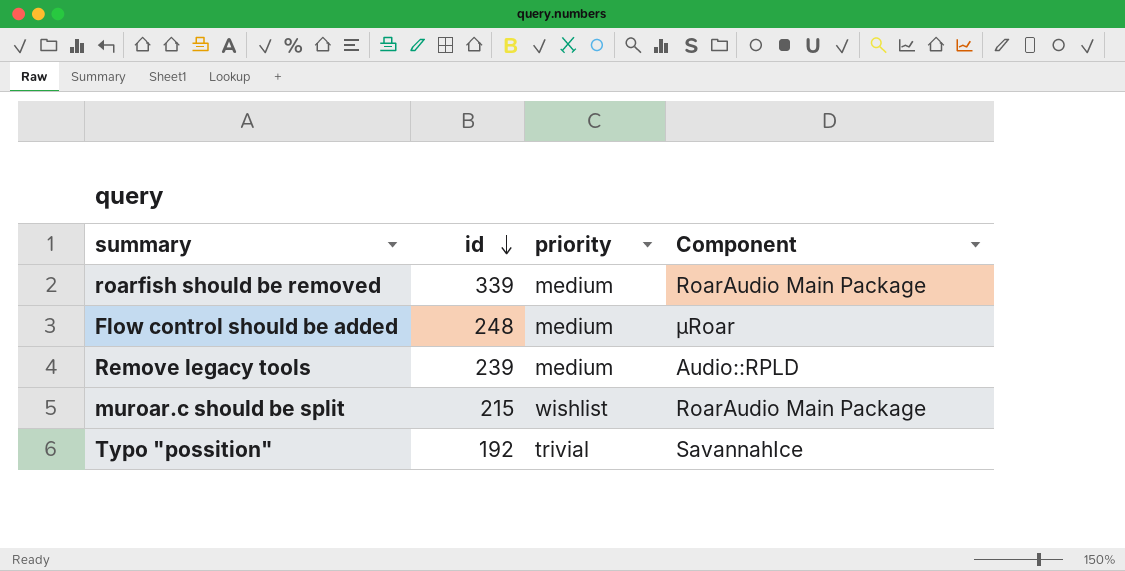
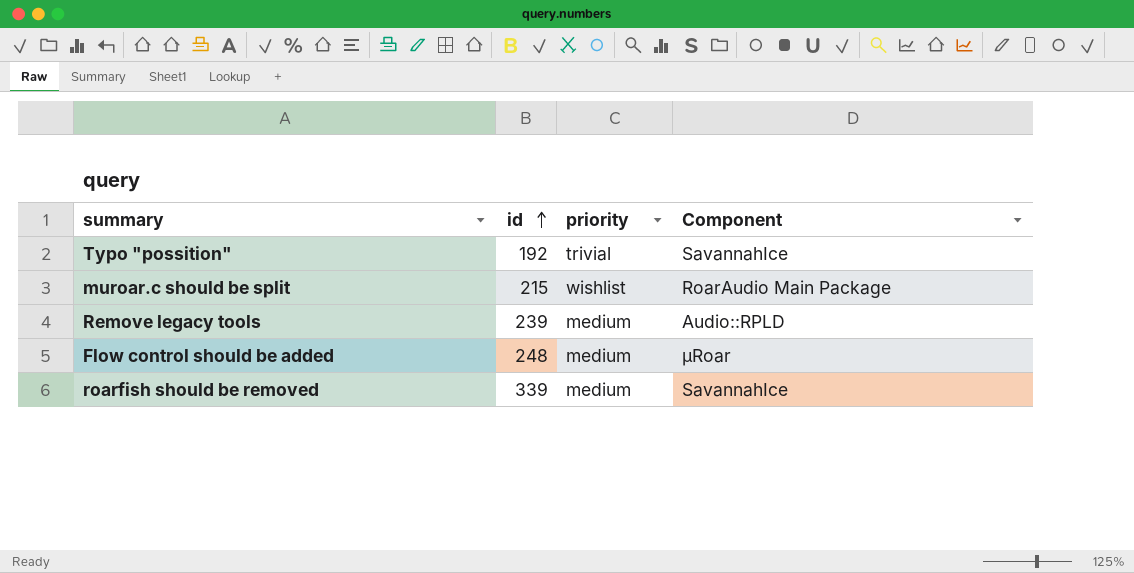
row order: id descending -> id ascending
roarfish should be removed | Component: RoarAudio Main Package -> SavannahIce

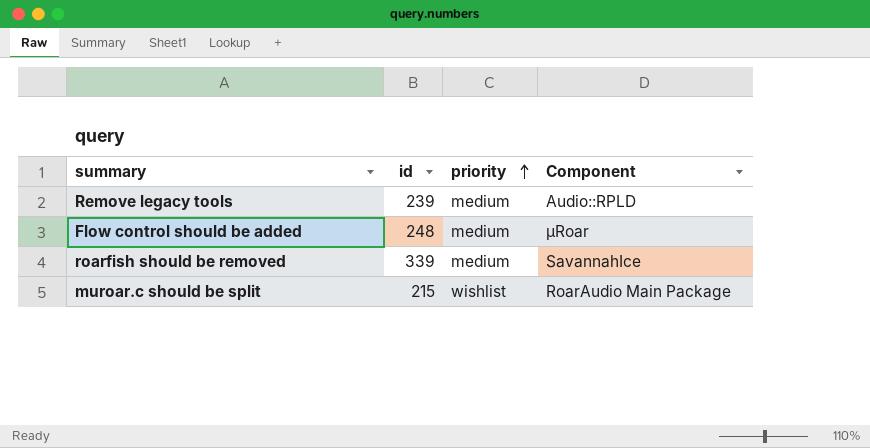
row order: id ascending -> priority ascending
row Typo "possition": 192 | trivial | SavannahIce -> none

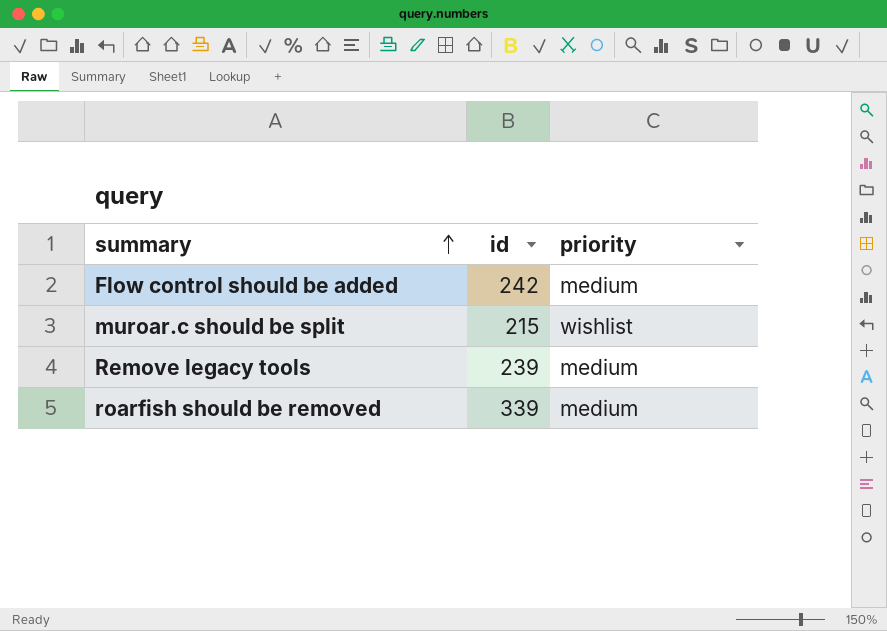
row order: priority ascending -> summary ascending
column Component | position: 4 -> none
Flow control should be added | id: 248 -> 242

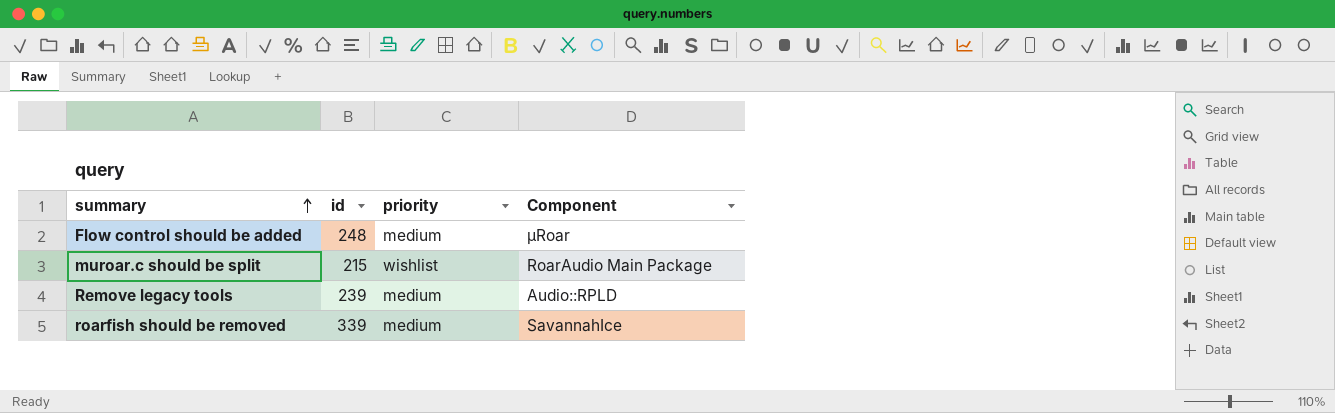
column Component | position: none -> 4
Flow control should be added | id: 242 -> 248

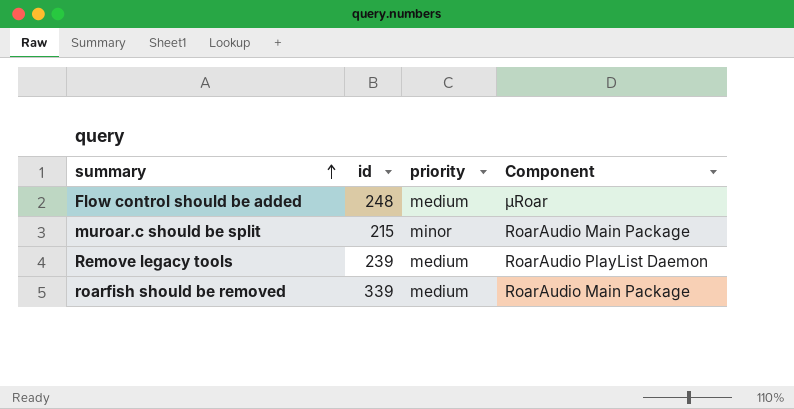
muroar.c should be split | priority: wishlist -> minor
Remove legacy tools | Component: Audio::RPLD -> RoarAudio PlayList Daemon
roarfish should be removed | Component: SavannahIce -> RoarAudio Main Package

